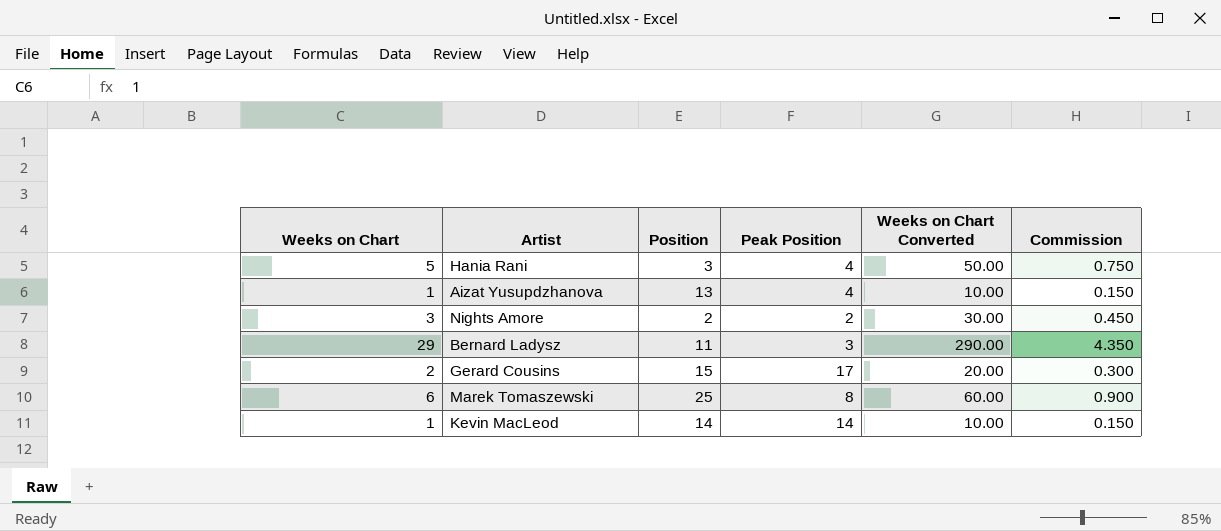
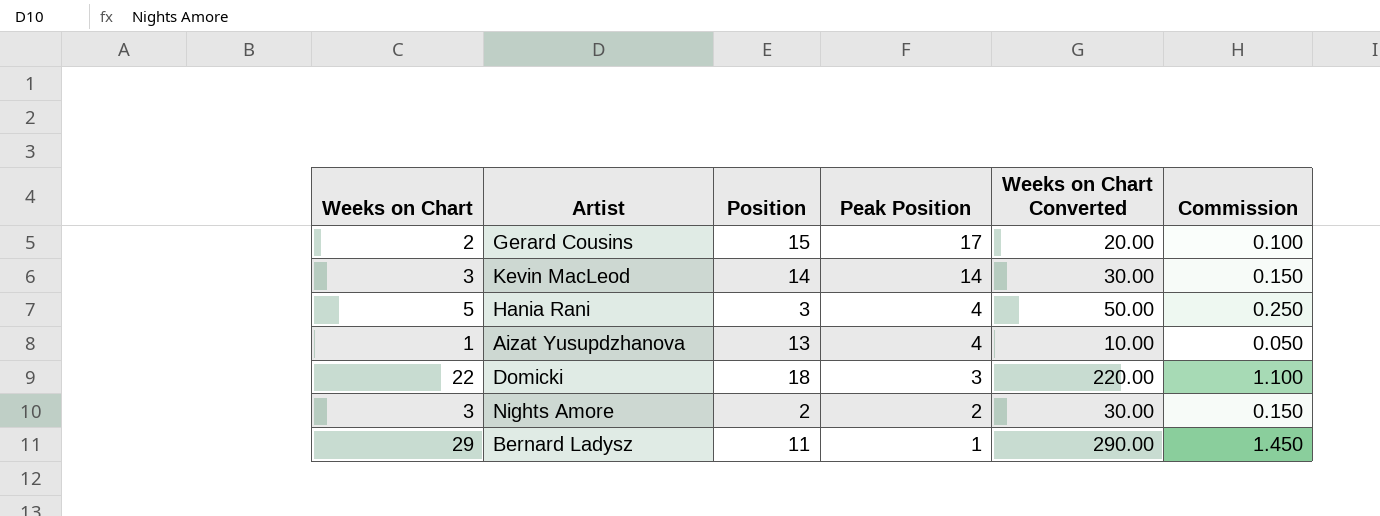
row order: none -> Peak Position descending
column Commission | formula: [Weeks on Chart] * 0.15 -> [Weeks on Chart] * 0.05
row Marek Tomaszewski: 6 | 25 | 8 | 60.00 | 0.900 -> none
Kevin MacLeod | Weeks on Chart: 1 -> 3
Kevin MacLeod | Weeks on Chart Converted: 10.00 -> 30.00
row Domicki: none -> 22 | 18 | 3 | 220.00 | 1.100
Bernard Ladysz | Peak Position: 3 -> 1

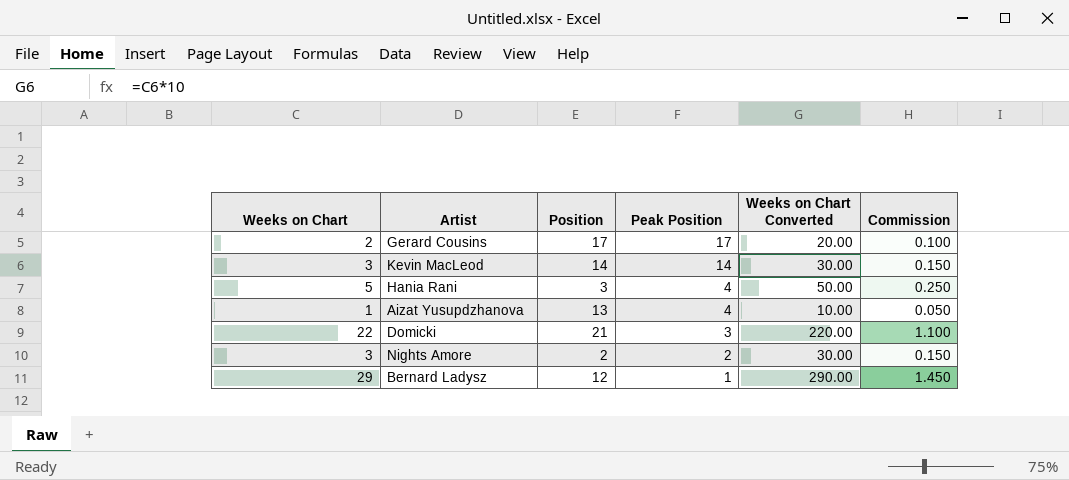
Gerard Cousins | Position: 15 -> 17
Domicki | Position: 18 -> 21
Bernard Ladysz | Position: 11 -> 12

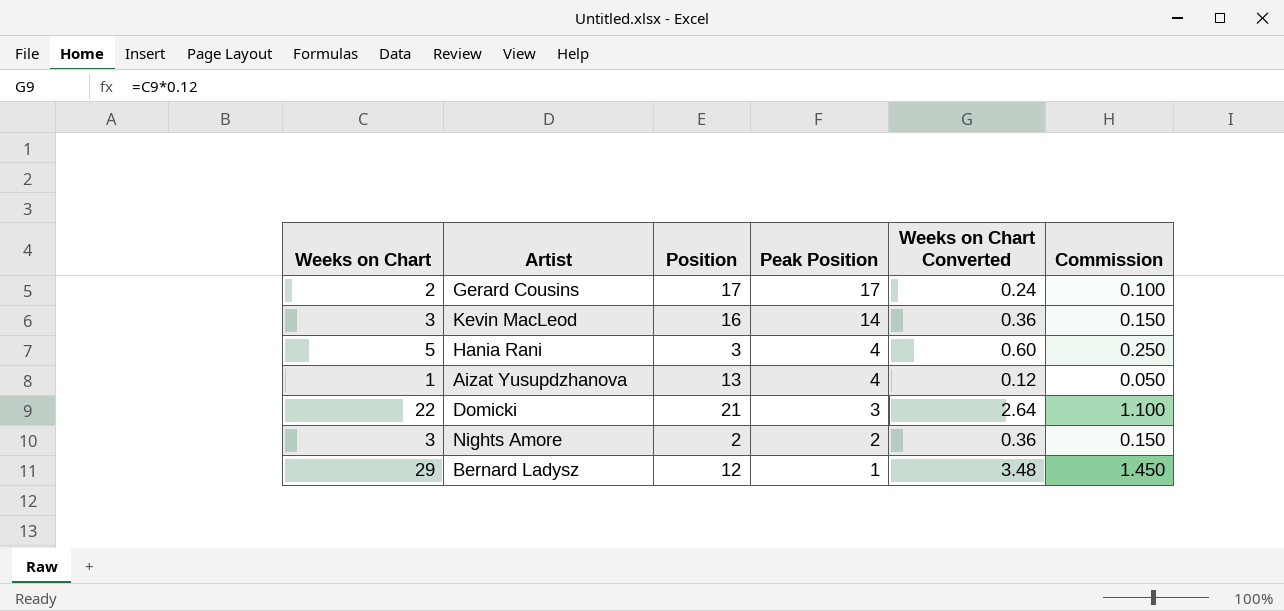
column Weeks on Chart Converted | formula: [Weeks on Chart] * 10 -> [Weeks on Chart] * 0.12
Kevin MacLeod | Position: 14 -> 16

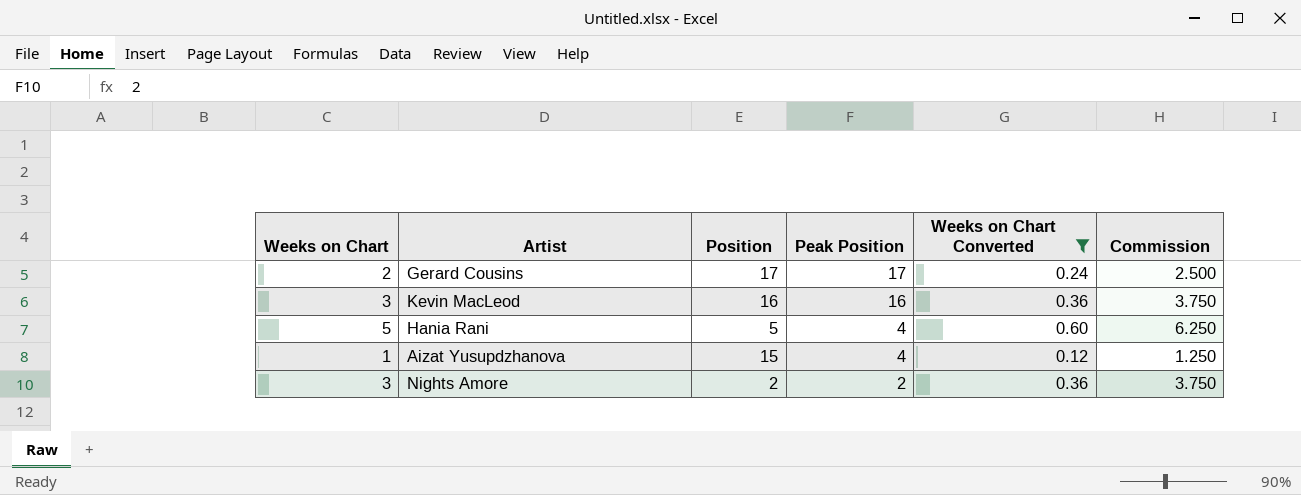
filter: none -> Weeks on Chart Converted <= 0.60
column Commission | formula: [Weeks on Chart] * 0.05 -> [Weeks on Chart] * 1.25
Kevin MacLeod | Peak Position: 14 -> 16
Hania Rani | Position: 3 -> 5
Aizat Yusupdzhanova | Position: 13 -> 15

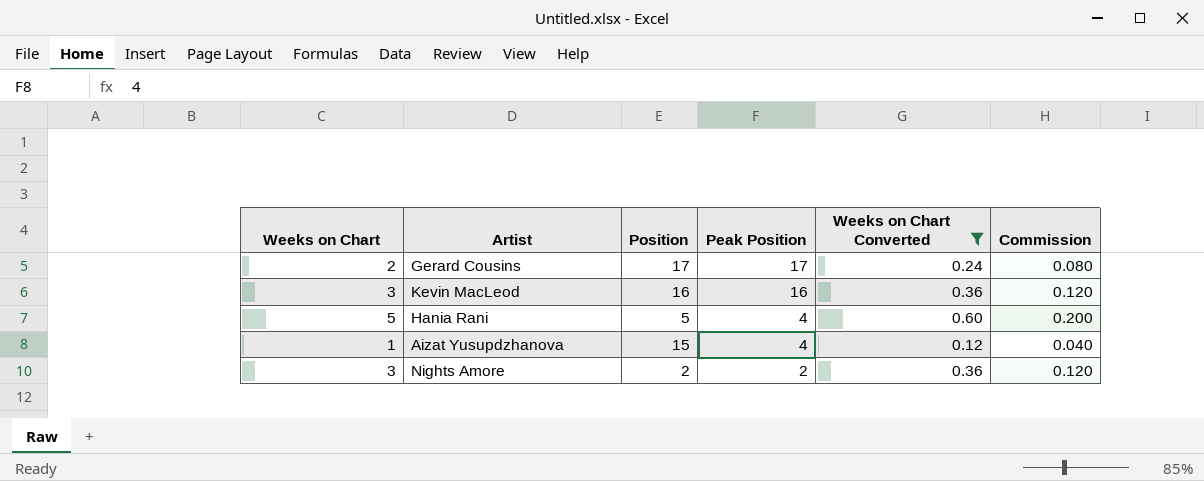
column Commission | formula: [Weeks on Chart] * 1.25 -> [Weeks on Chart] * 0.04

